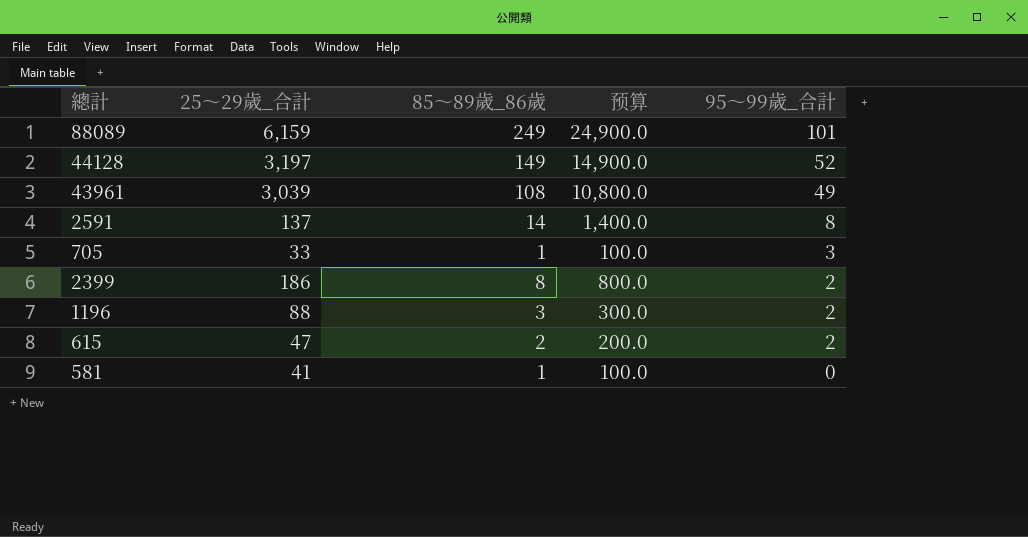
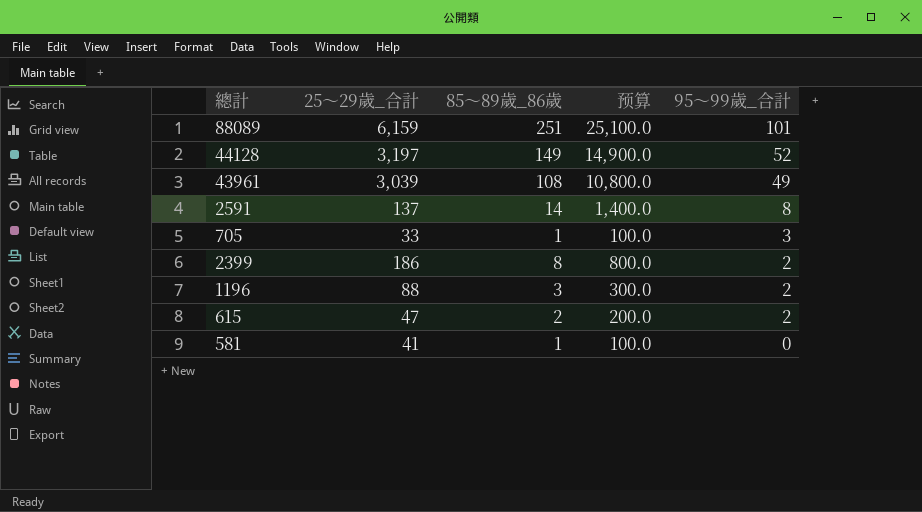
88089 | 85～89歲_86歲: 249 -> 251
88089 | 预算: 24,900.0 -> 25,100.0

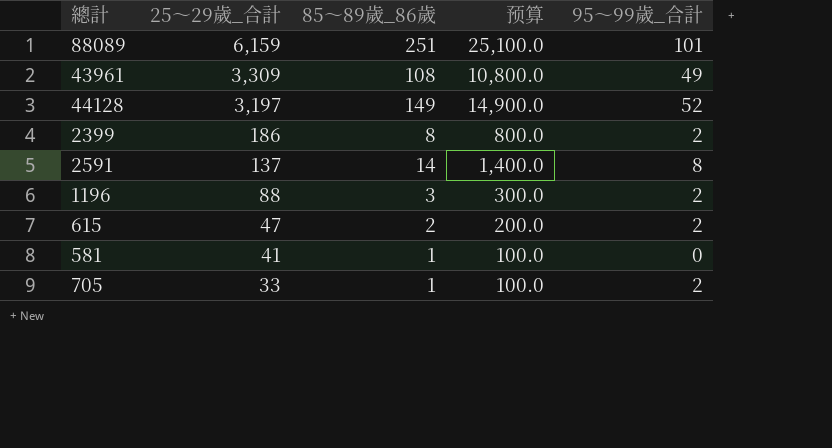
row order: 95～99歲_合計 descending -> 25～29歲_合計 descending
43961 | 25～29歲_合計: 3,039 -> 3,309
705 | 95～99歲_合計: 3 -> 2

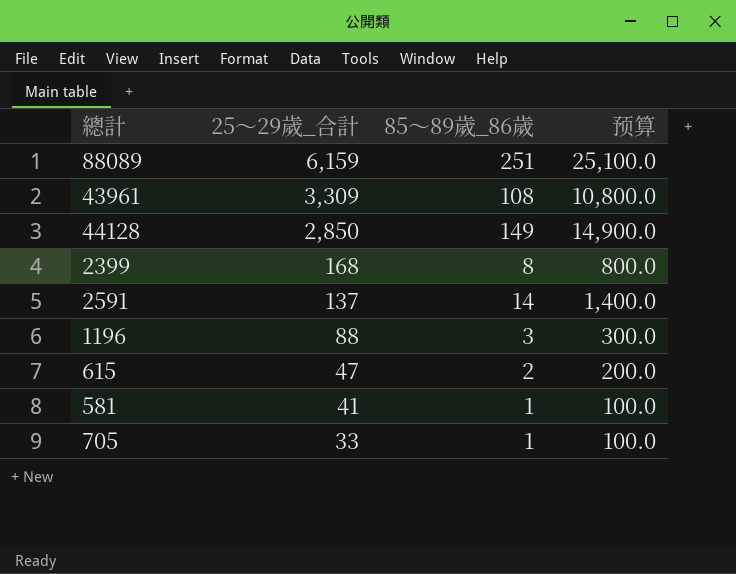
column 95～99歲_合計 | position: 5 -> none
44128 | 25～29歲_合計: 3,197 -> 2,850
2399 | 25～29歲_合計: 186 -> 168

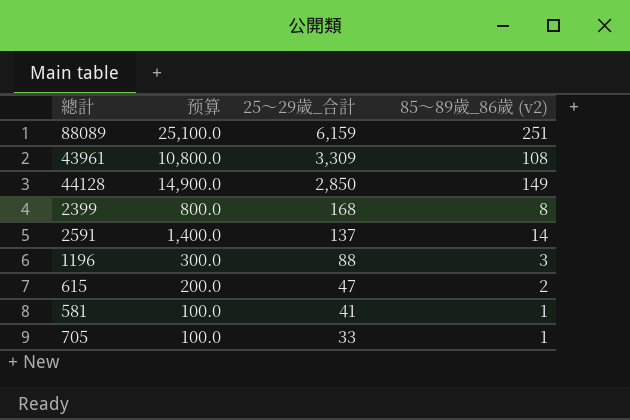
column 预算 | position: 4 -> 2
column name: 85～89歲_86歲 -> 85～89歲_86歲 (v2)

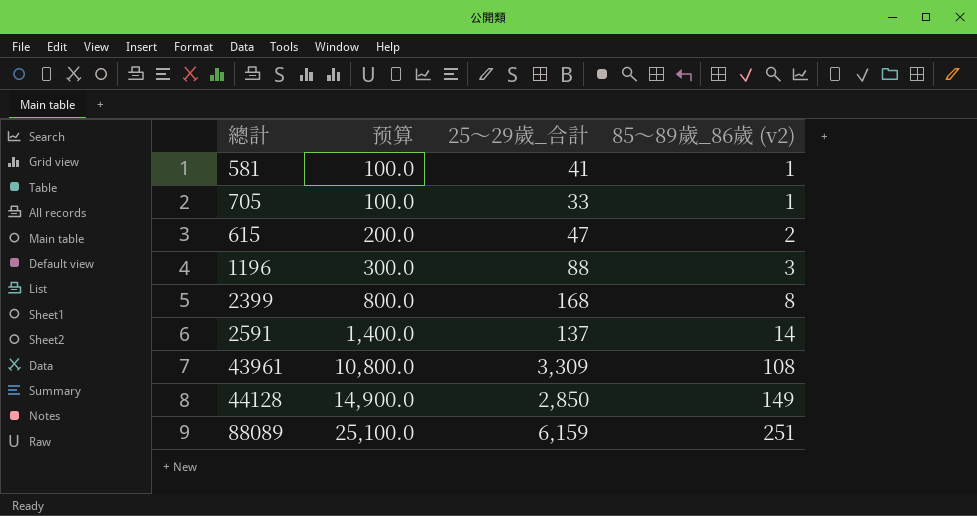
row order: 25～29歲_合計 descending -> 预算 ascending

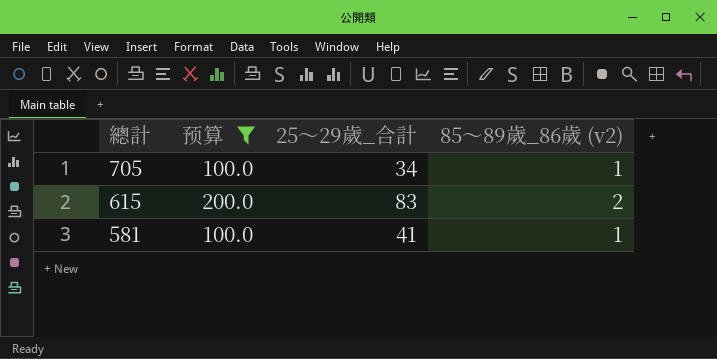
filter: none -> 预算 <= 200.0
row order: 预算 ascending -> 總計 descending
705 | 25～29歲_合計: 33 -> 34
615 | 25～29歲_合計: 47 -> 83

